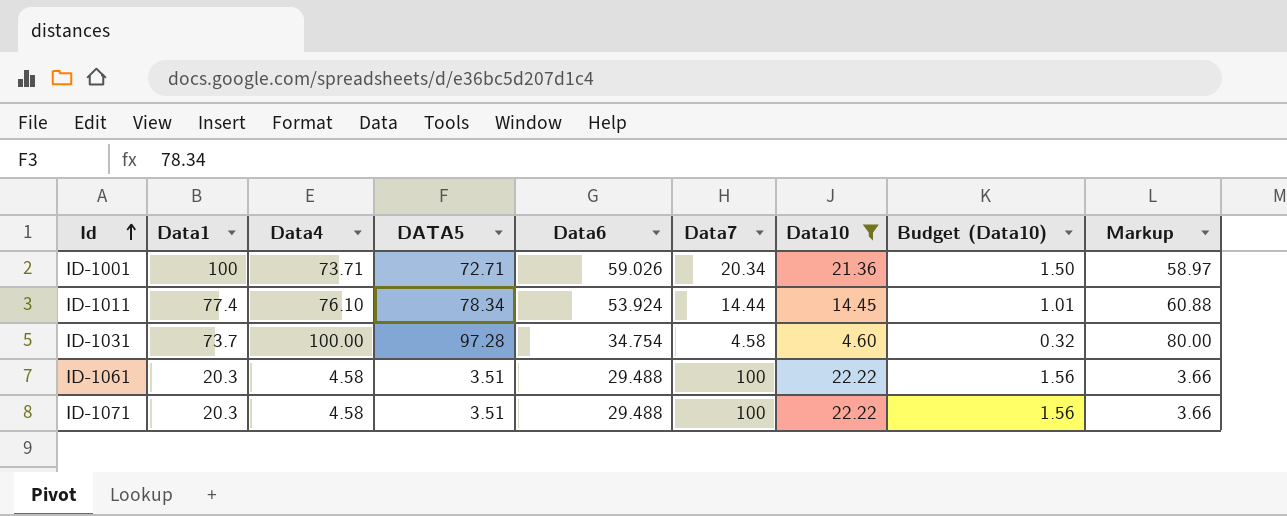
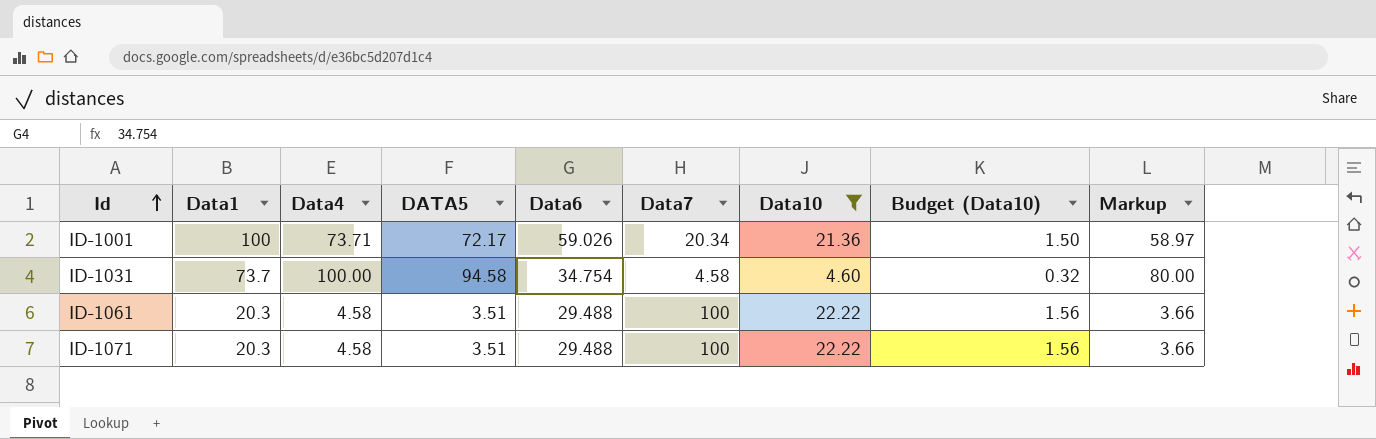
row ID-1011: 77.4 | 76.10 | 78.34 | 53.924 | 14.44 | 14.45 | 1.01 | 60.88 -> none
ID-1001 | DATA5: 72.71 -> 72.17
ID-1031 | DATA5: 97.28 -> 94.58

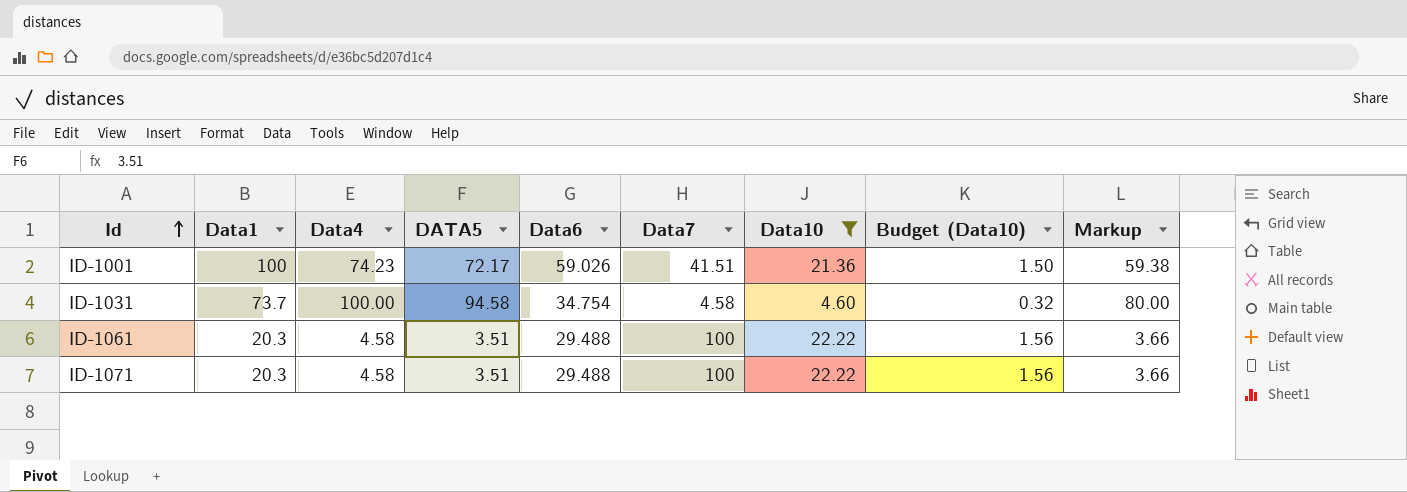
ID-1001 | Data4: 73.71 -> 74.23
ID-1001 | Data7: 20.34 -> 41.51
ID-1001 | Markup: 58.97 -> 59.38

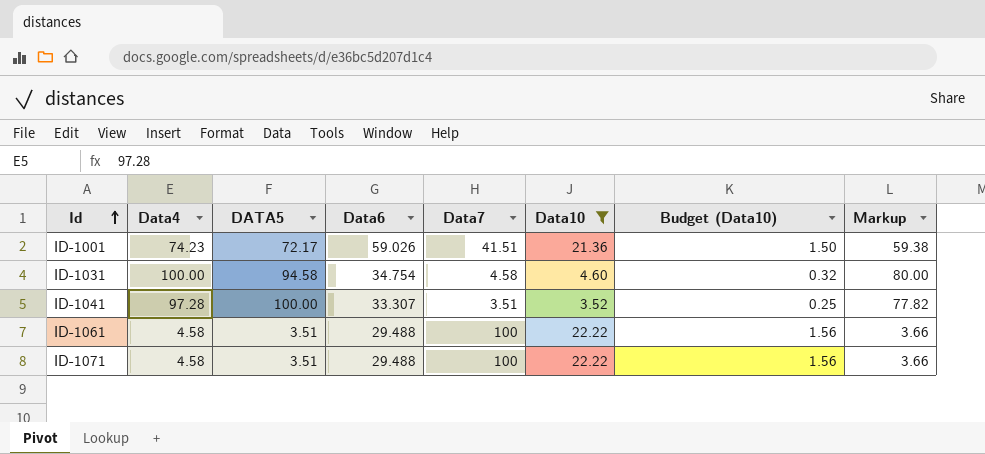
column Data1 | position: 2 -> none
row ID-1041: none -> 97.28 | 100.00 | 33.307 | 3.51 | 3.52 | 0.25 | 77.82

